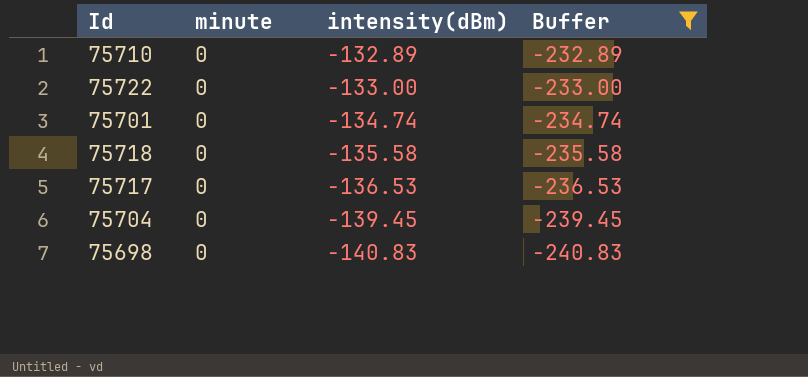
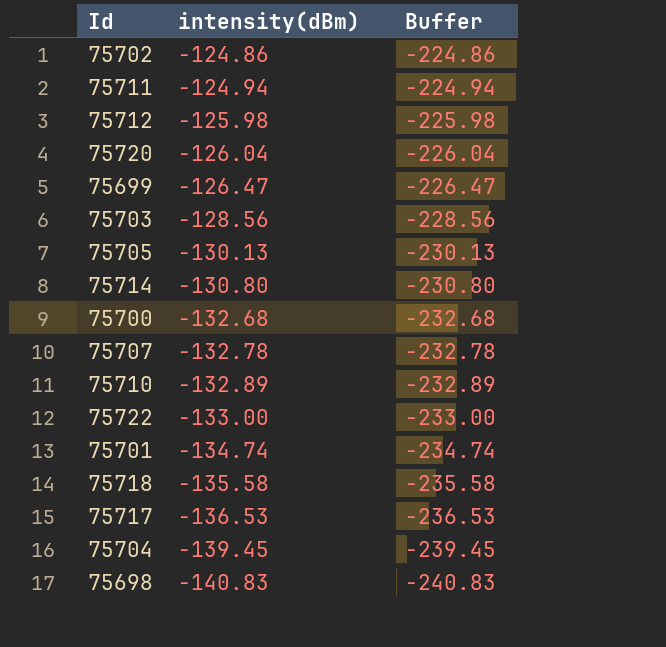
filter: Buffer <= -232.89 -> none
column minute | position: 2 -> none

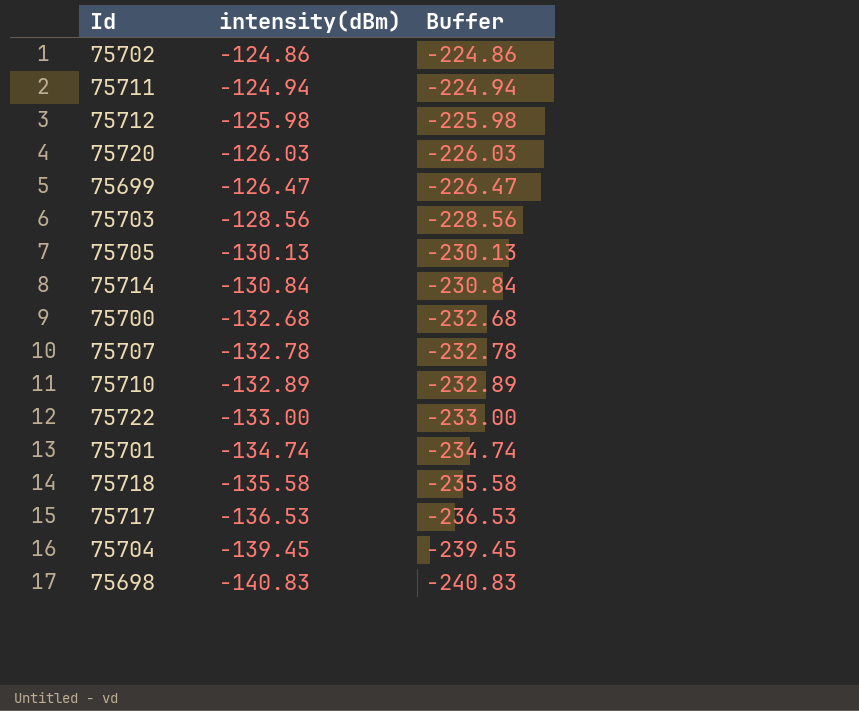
75720 | intensity(dBm): -126.04 -> -126.03
75720 | Buffer: -226.04 -> -226.03
75714 | intensity(dBm): -130.80 -> -130.84
75714 | Buffer: -230.80 -> -230.84

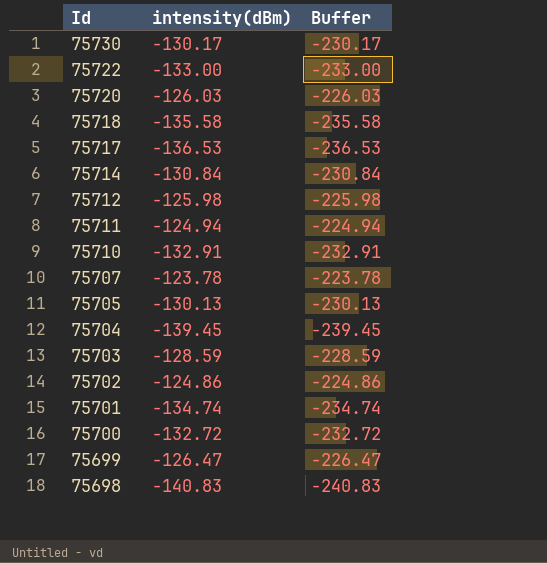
row order: intensity(dBm) descending -> Id descending
row 75730: none -> -130.17 | -230.17
75710 | intensity(dBm): -132.89 -> -132.91
75710 | Buffer: -232.89 -> -232.91
75707 | intensity(dBm): -132.78 -> -123.78
75707 | Buffer: -232.78 -> -223.78
75703 | intensity(dBm): -128.56 -> -128.59
75703 | Buffer: -228.56 -> -228.59
75700 | intensity(dBm): -132.68 -> -132.72
75700 | Buffer: -232.68 -> -232.72

